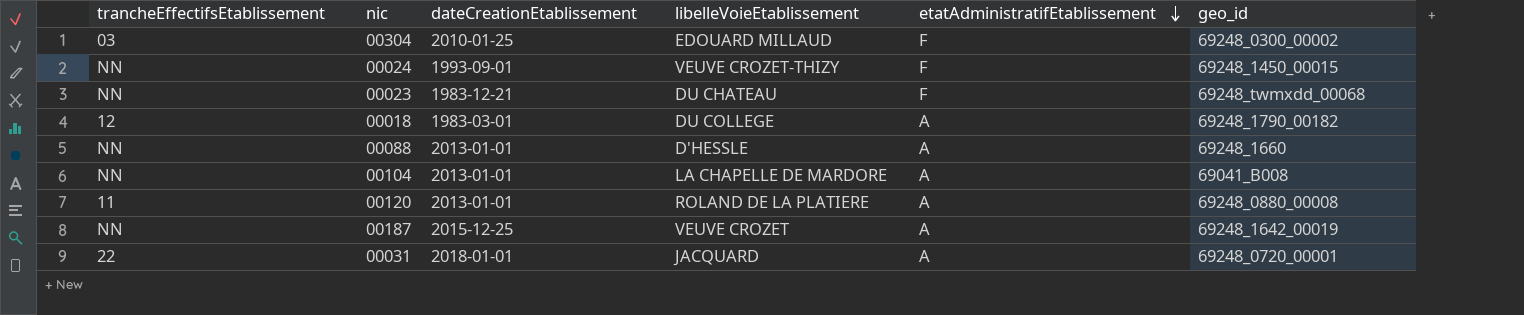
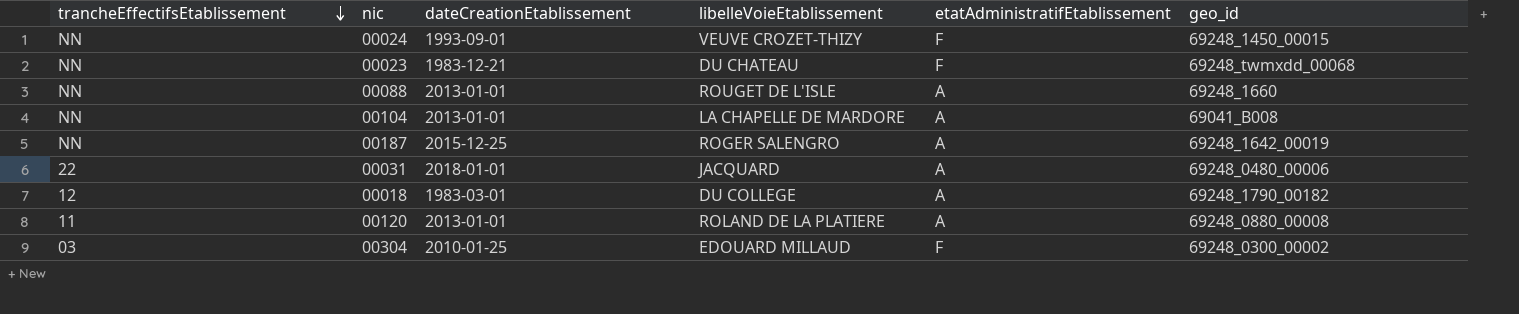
row order: etatAdministratifEtablissement descending -> trancheEffectifsEtablissement descending
00088 | libelleVoieEtablissement: D'HESSLE -> ROUGET DE L'ISLE
00187 | libelleVoieEtablissement: VEUVE CROZET -> ROGER SALENGRO
00031 | geo_id: 69248_0720_00001 -> 69248_0480_00006

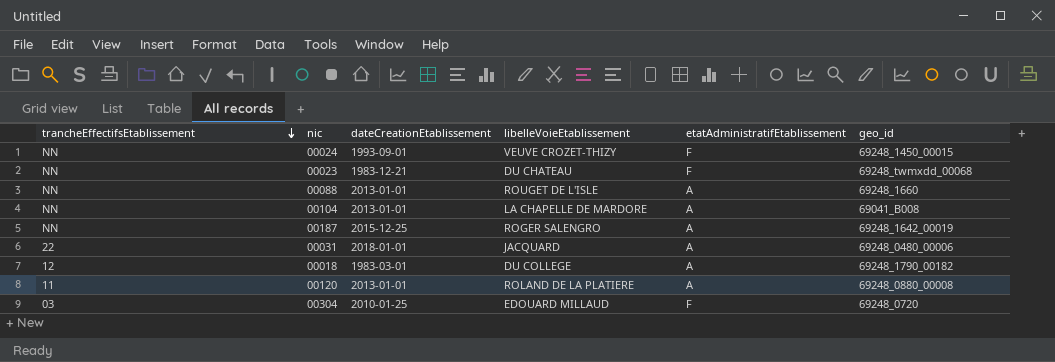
00304 | geo_id: 69248_0300_00002 -> 69248_0720

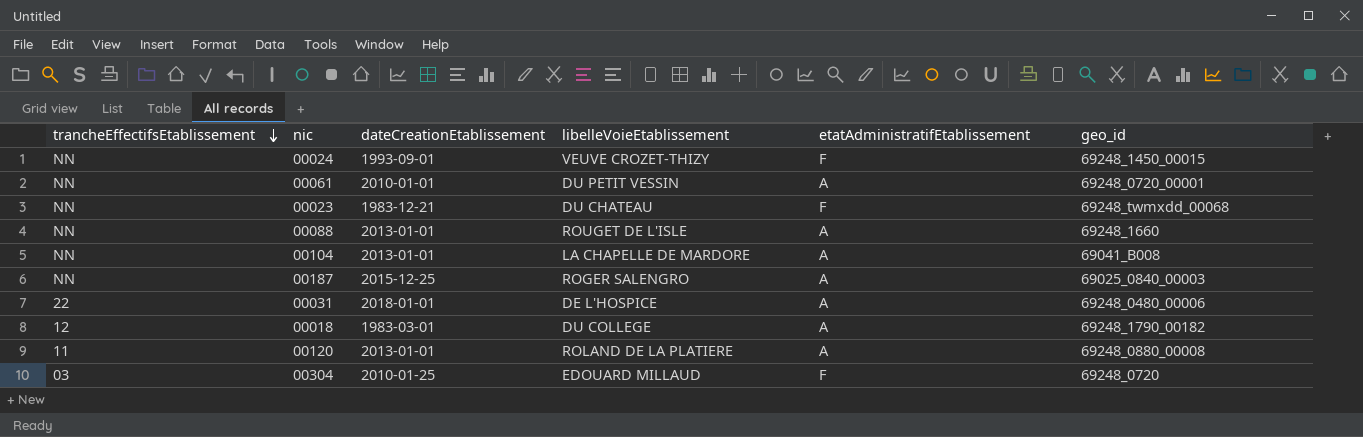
row 00061: none -> NN | 2010-01-01 | DU PETIT VESSIN | A | 69248_0720_00001
00187 | geo_id: 69248_1642_00019 -> 69025_0840_00003
00031 | libelleVoieEtablissement: JACQUARD -> DE L'HOSPICE

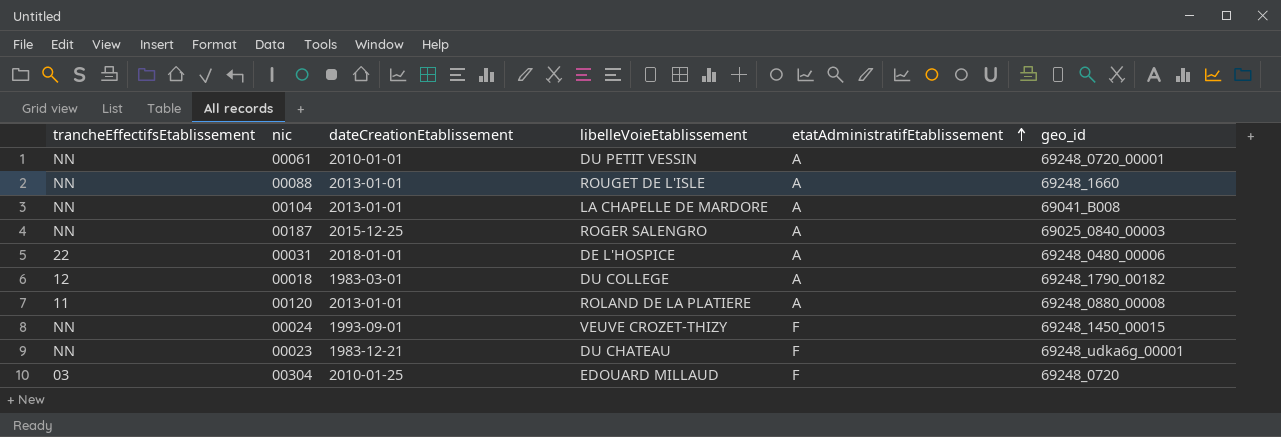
row order: trancheEffectifsEtablissement descending -> etatAdministratifEtablissement ascending
00023 | geo_id: 69248_twmxdd_00068 -> 69248_udka6g_00001

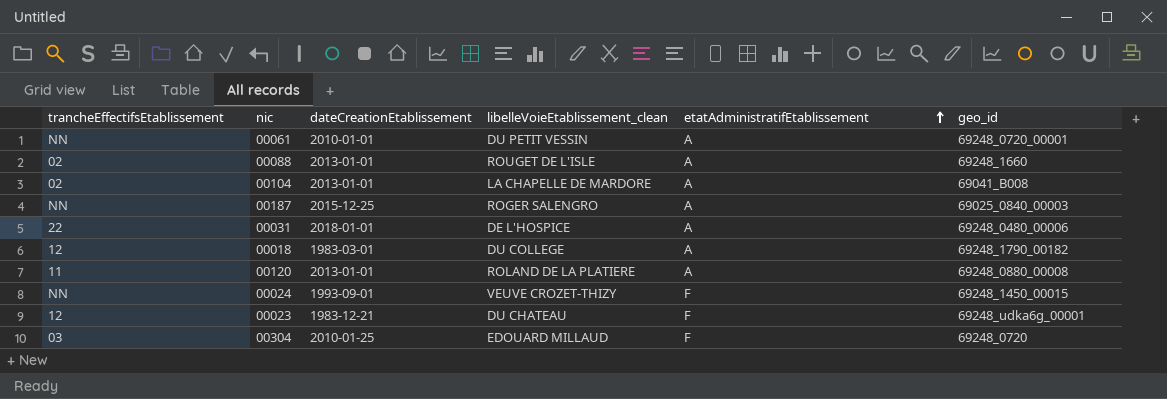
column name: libelleVoieEtablissement -> libelleVoieEtablissement_clean
00088 | trancheEffectifsEtablissement: NN -> 02
00104 | trancheEffectifsEtablissement: NN -> 02
00023 | trancheEffectifsEtablissement: NN -> 12

